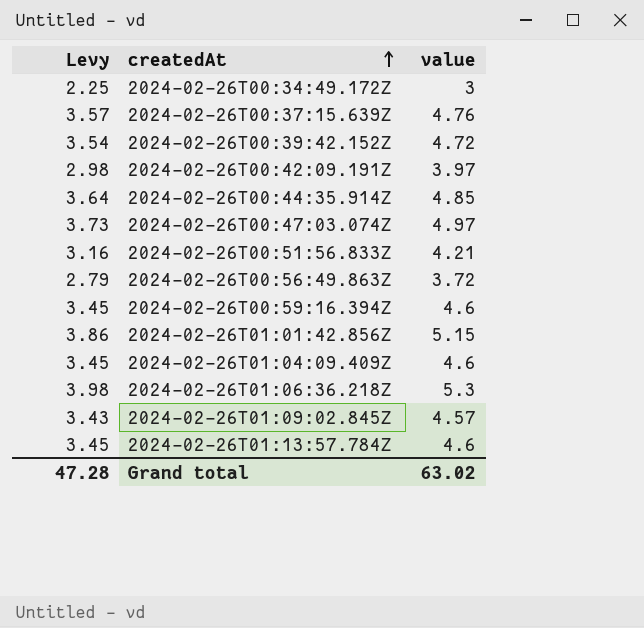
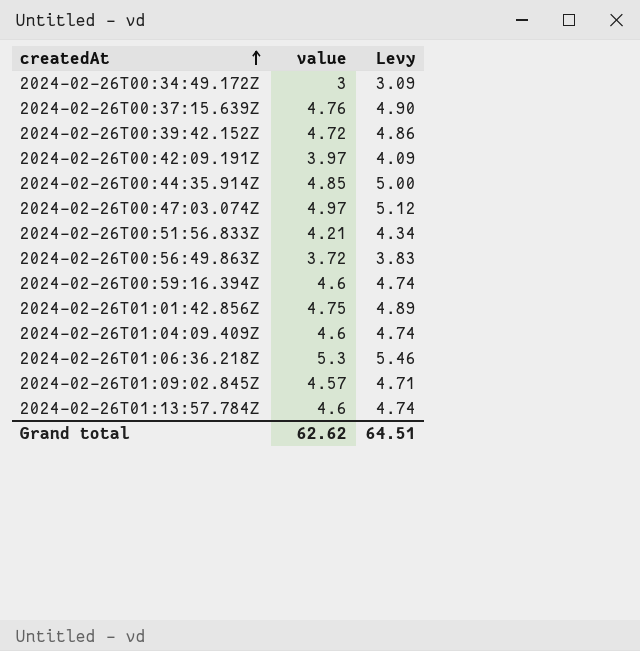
column Levy | formula: [value] * 0.75 -> [value] * 1.03
column Levy | position: 1 -> 3
2024-02-26T01:01:42.856Z | value: 5.15 -> 4.75
Grand total | value: 63.02 -> 62.62
Grand total | Levy: 47.28 -> 64.51

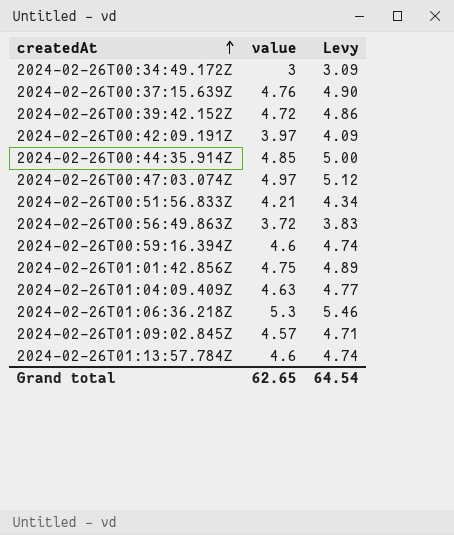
2024-02-26T01:04:09.409Z | value: 4.6 -> 4.63
2024-02-26T01:04:09.409Z | Levy: 4.74 -> 4.77
Grand total | value: 62.62 -> 62.65
Grand total | Levy: 64.51 -> 64.54

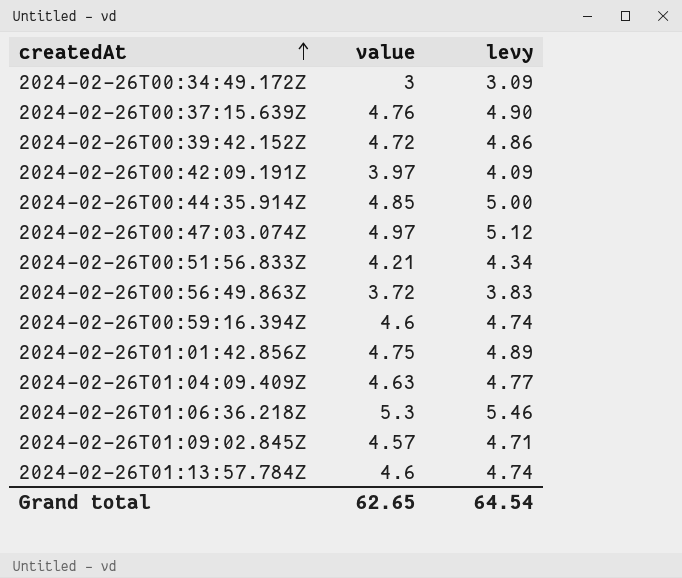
column name: Levy -> levy

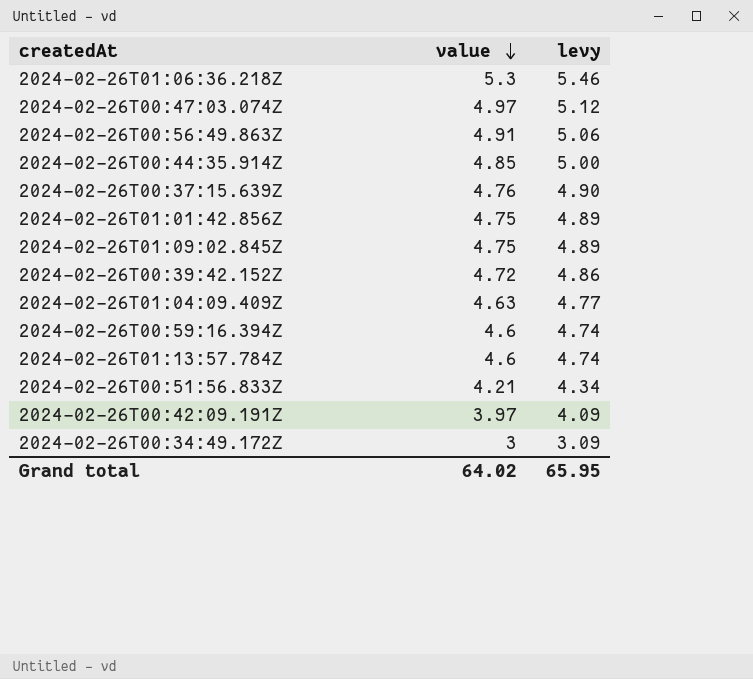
row order: createdAt ascending -> value descending
2024-02-26T00:56:49.863Z | value: 3.72 -> 4.91
2024-02-26T00:56:49.863Z | levy: 3.83 -> 5.06
2024-02-26T01:09:02.845Z | value: 4.57 -> 4.75
2024-02-26T01:09:02.845Z | levy: 4.71 -> 4.89
Grand total | value: 62.65 -> 64.02
Grand total | levy: 64.54 -> 65.95

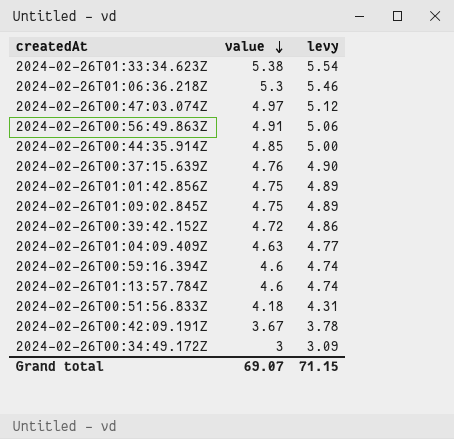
row 2024-02-26T01:33:34.623Z: none -> 5.38 | 5.54
2024-02-26T00:51:56.833Z | value: 4.21 -> 4.18
2024-02-26T00:51:56.833Z | levy: 4.34 -> 4.31
2024-02-26T00:42:09.191Z | value: 3.97 -> 3.67
2024-02-26T00:42:09.191Z | levy: 4.09 -> 3.78
Grand total | value: 64.02 -> 69.07
Grand total | levy: 65.95 -> 71.15

